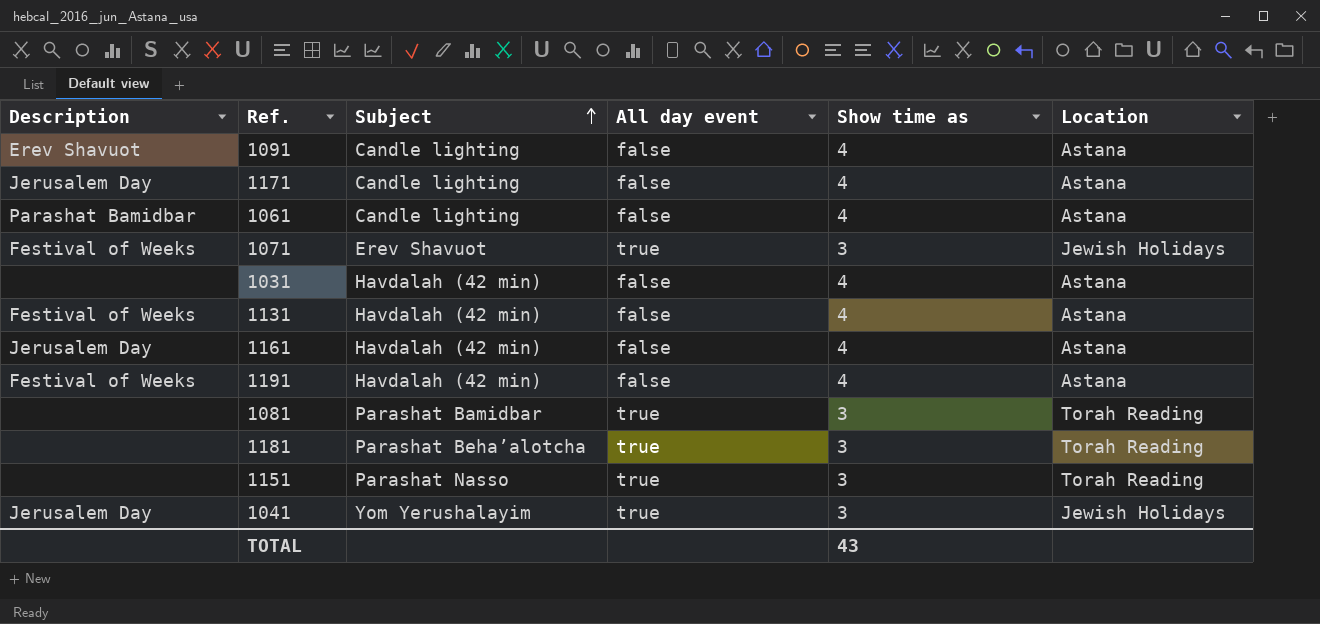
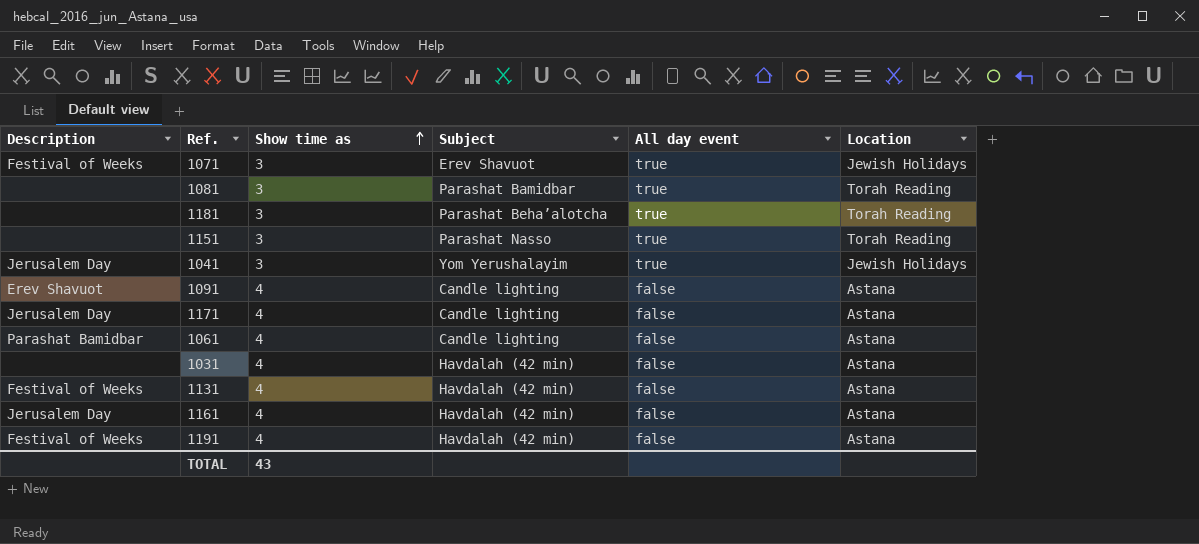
row order: Subject ascending -> Show time as ascending
column Show time as | position: 5 -> 3

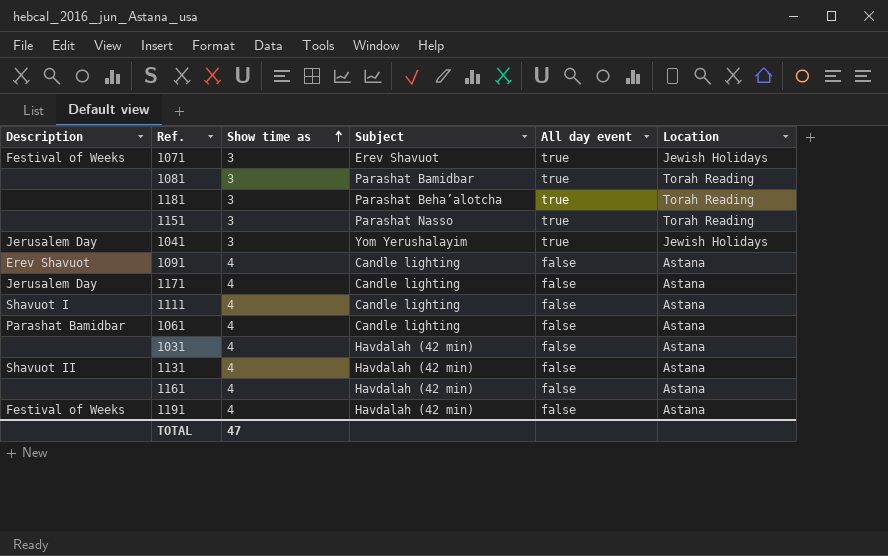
row 1111: none -> Shavuot I | 4 | Candle lighting | false | Astana
1131 | Description: Festival of Weeks -> Shavuot II
1161 | Description: Jerusalem Day -> none
TOTAL | Show time as: 43 -> 47

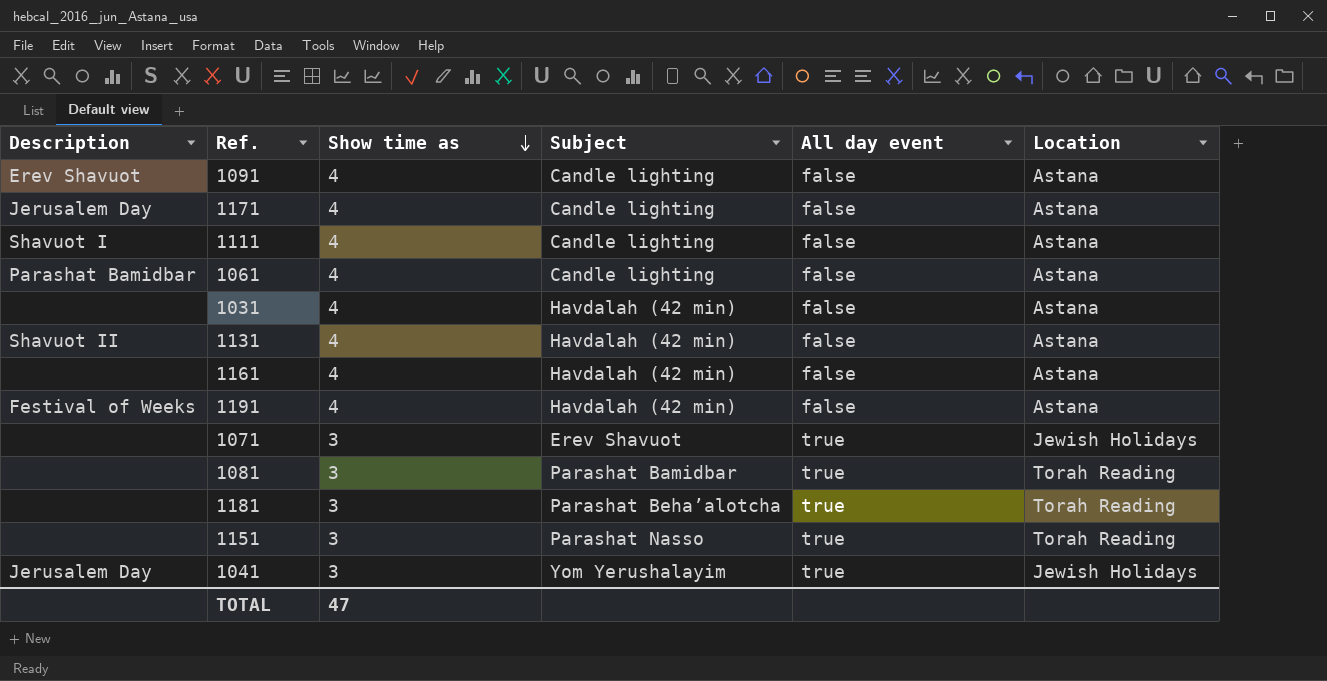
row order: Show time as ascending -> Show time as descending
1071 | Description: Festival of Weeks -> none

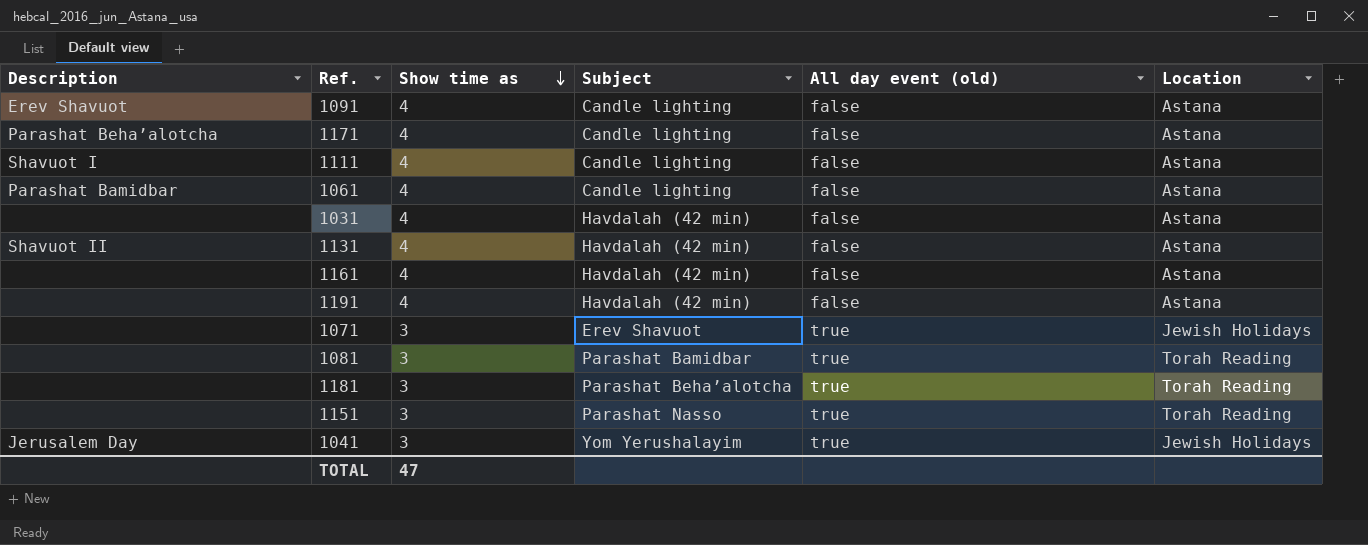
column name: All day event -> All day event (old)
1171 | Description: Jerusalem Day -> Parashat Beha’alotcha
1191 | Description: Festival of Weeks -> none

